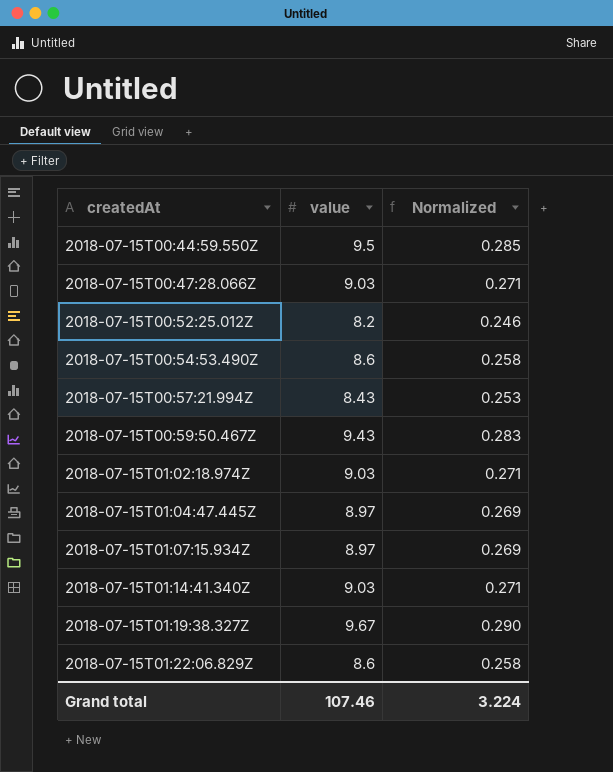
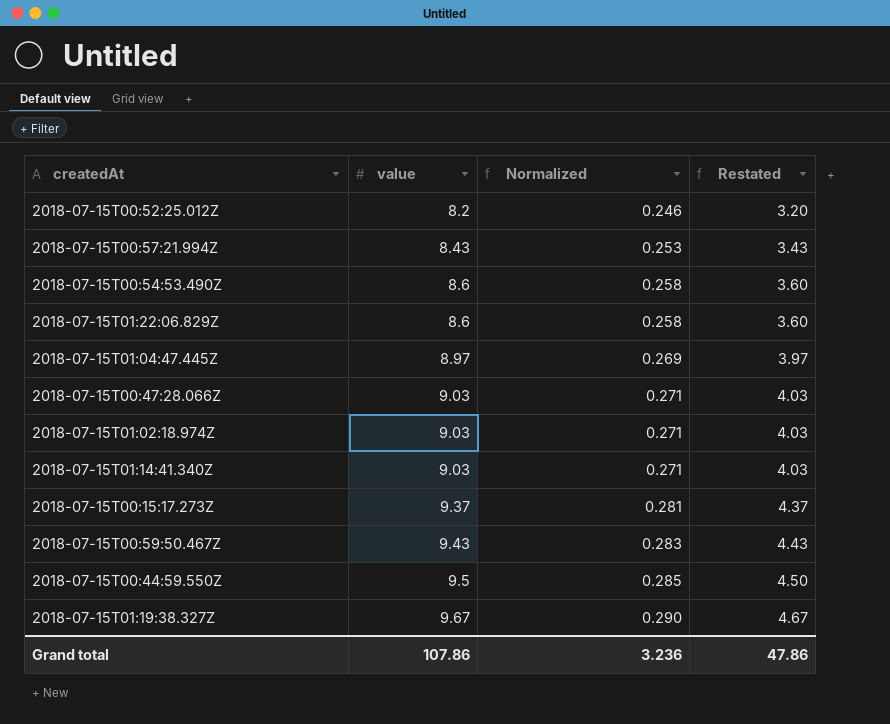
row order: createdAt ascending -> value ascending
column Restated | formula: none -> [value] - 5
row 2018-07-15T01:07:15.934Z: 8.97 | 0.269 -> none
row 2018-07-15T00:15:17.273Z: none -> 9.37 | 0.281 | 4.37
Grand total | value: 107.46 -> 107.86
Grand total | Normalized: 3.224 -> 3.236

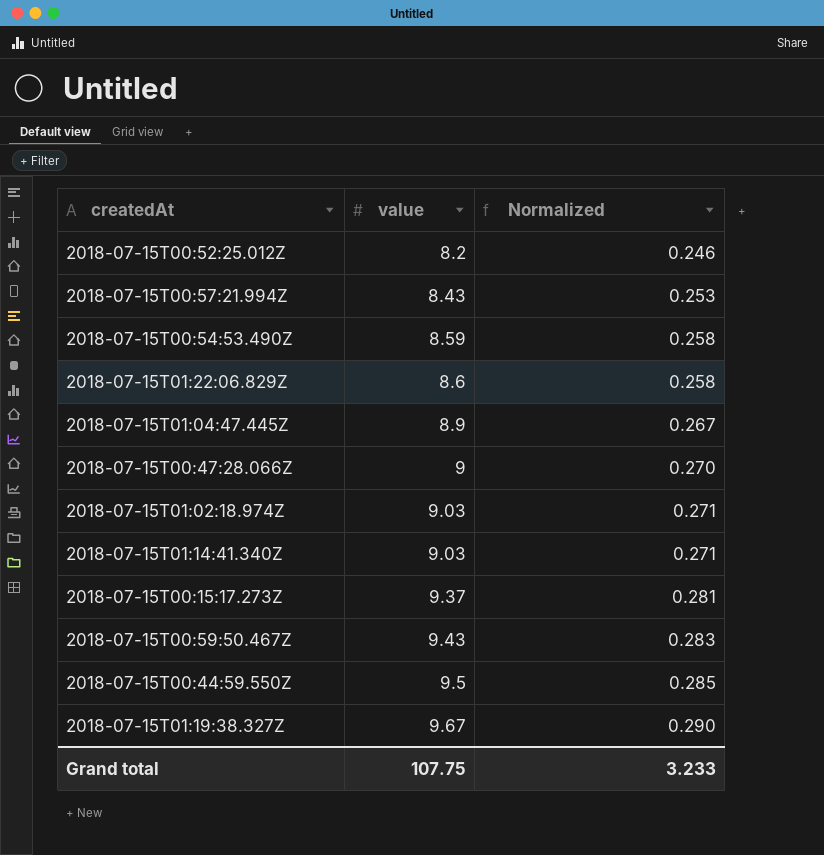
column Restated | formula: [value] - 5 -> none
2018-07-15T00:54:53.490Z | value: 8.6 -> 8.59
2018-07-15T01:04:47.445Z | value: 8.97 -> 8.9
2018-07-15T01:04:47.445Z | Normalized: 0.269 -> 0.267
2018-07-15T00:47:28.066Z | value: 9.03 -> 9
2018-07-15T00:47:28.066Z | Normalized: 0.271 -> 0.270
Grand total | value: 107.86 -> 107.75
Grand total | Normalized: 3.236 -> 3.233

